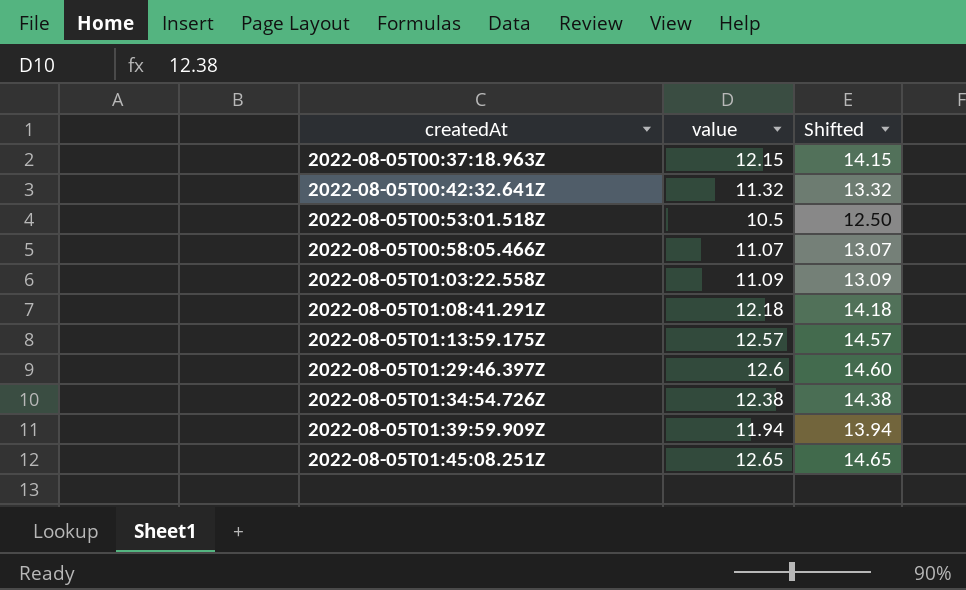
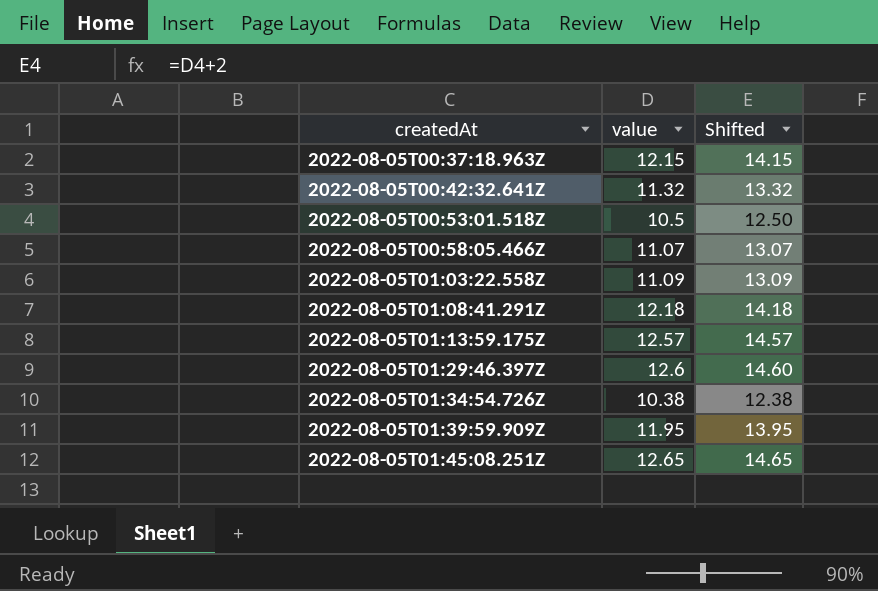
2022-08-05T01:34:54.726Z | value: 12.38 -> 10.38
2022-08-05T01:34:54.726Z | Shifted: 14.38 -> 12.38
2022-08-05T01:39:59.909Z | value: 11.94 -> 11.95
2022-08-05T01:39:59.909Z | Shifted: 13.94 -> 13.95

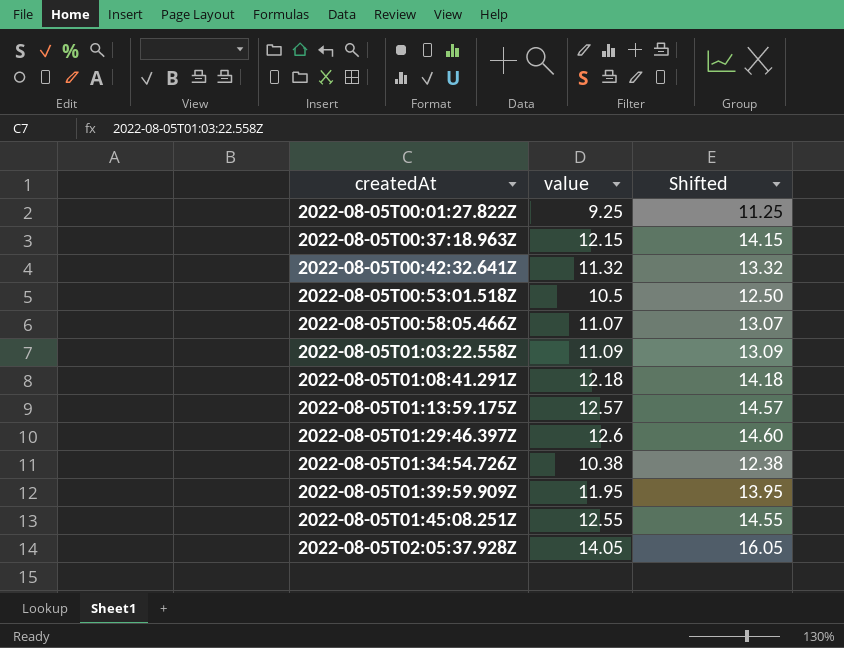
row 2022-08-05T00:01:27.822Z: none -> 9.25 | 11.25
2022-08-05T01:45:08.251Z | value: 12.65 -> 12.55
2022-08-05T01:45:08.251Z | Shifted: 14.65 -> 14.55
row 2022-08-05T02:05:37.928Z: none -> 14.05 | 16.05

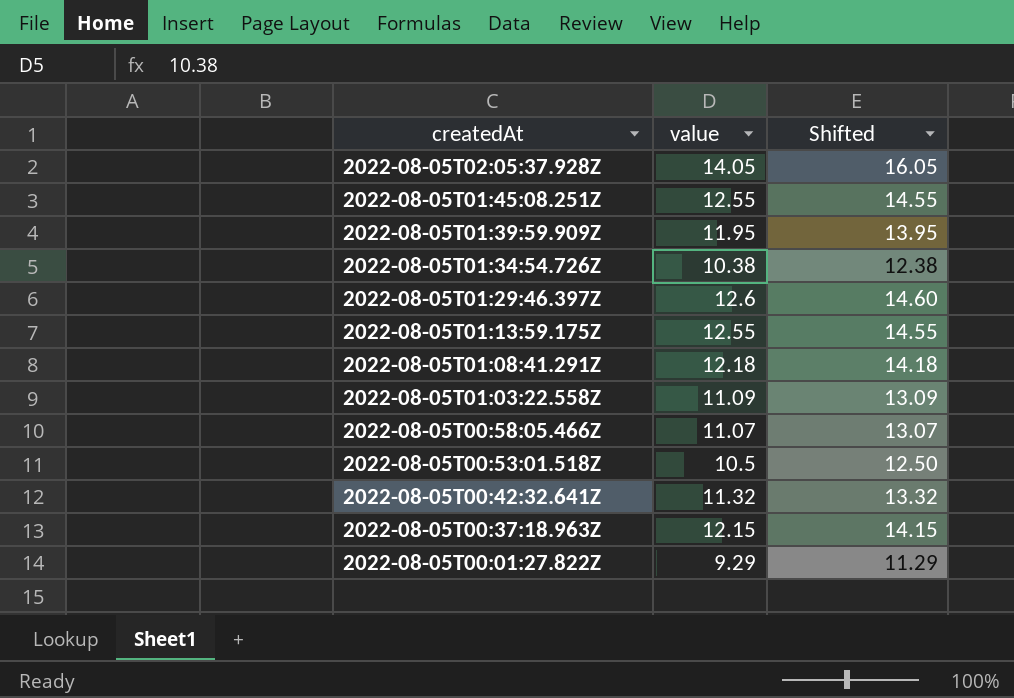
row order: createdAt ascending -> createdAt descending
2022-08-05T01:13:59.175Z | value: 12.57 -> 12.55
2022-08-05T01:13:59.175Z | Shifted: 14.57 -> 14.55
2022-08-05T00:01:27.822Z | value: 9.25 -> 9.29
2022-08-05T00:01:27.822Z | Shifted: 11.25 -> 11.29

